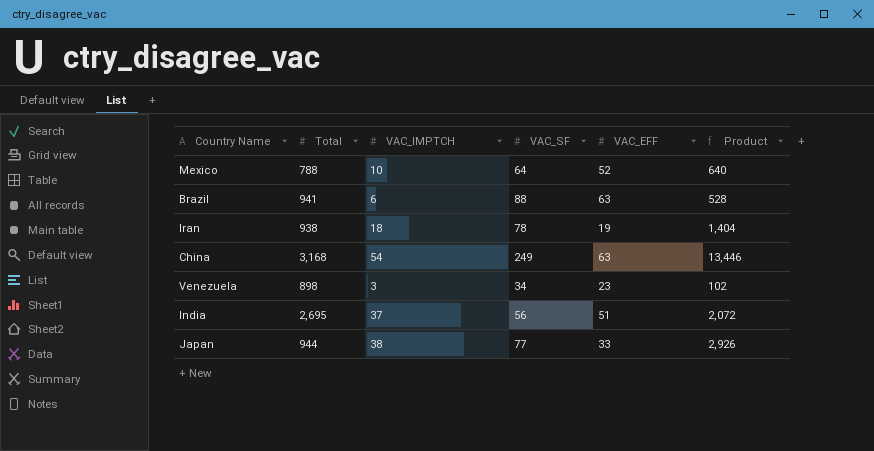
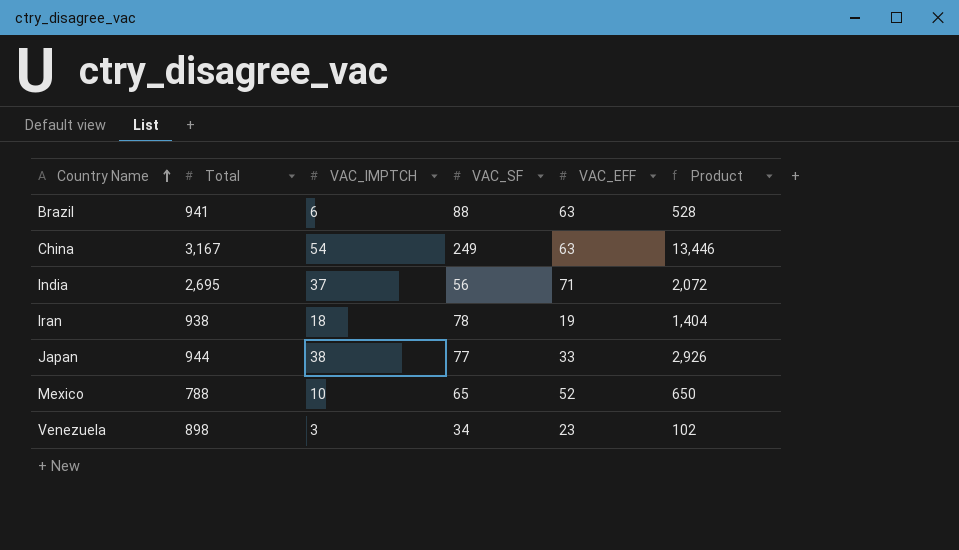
row order: none -> Country Name ascending
China | Total: 3,168 -> 3,167
India | VAC_EFF: 51 -> 71
Mexico | VAC_SF: 64 -> 65
Mexico | Product: 640 -> 650

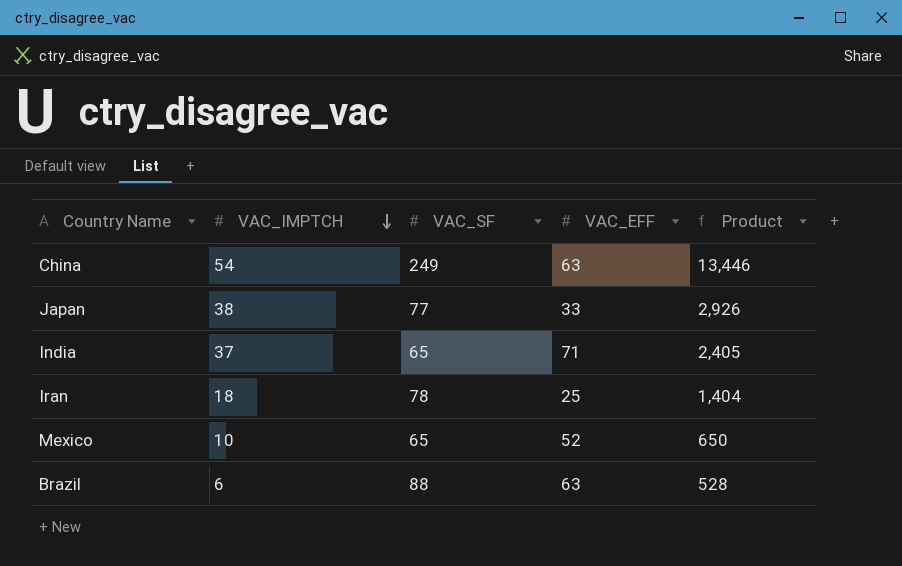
row order: Country Name ascending -> VAC_IMPTCH descending
column Total | position: 2 -> none
row Venezuela: 898 | 3 | 34 | 23 | 102 -> none
India | VAC_SF: 56 -> 65
India | Product: 2,072 -> 2,405
Iran | VAC_EFF: 19 -> 25

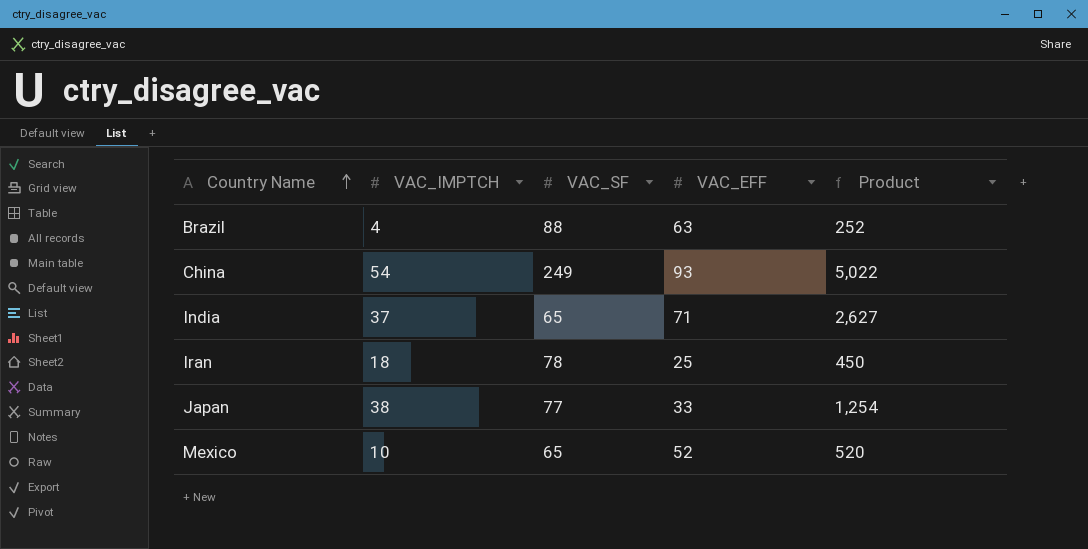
row order: VAC_IMPTCH descending -> Country Name ascending
column Product | formula: [VAC_IMPTCH] * [VAC_SF] -> [VAC_IMPTCH] * [VAC_EFF]
Brazil | VAC_IMPTCH: 6 -> 4
China | VAC_EFF: 63 -> 93

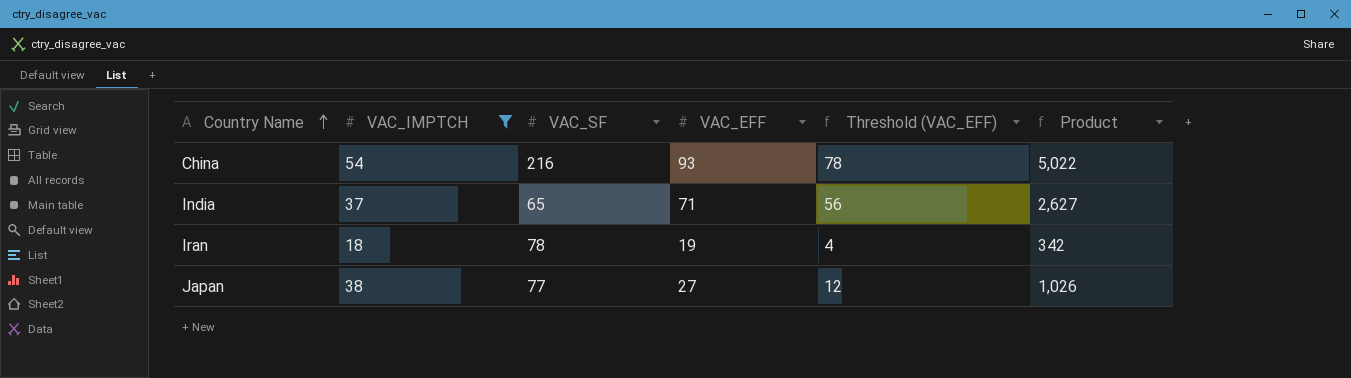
filter: none -> VAC_IMPTCH >= 18
column Threshold (VAC_EFF) | formula: none -> [VAC_EFF] - 15
China | VAC_SF: 249 -> 216
Iran | VAC_EFF: 25 -> 19
Iran | Product: 450 -> 342
Japan | VAC_EFF: 33 -> 27
Japan | Product: 1,254 -> 1,026

